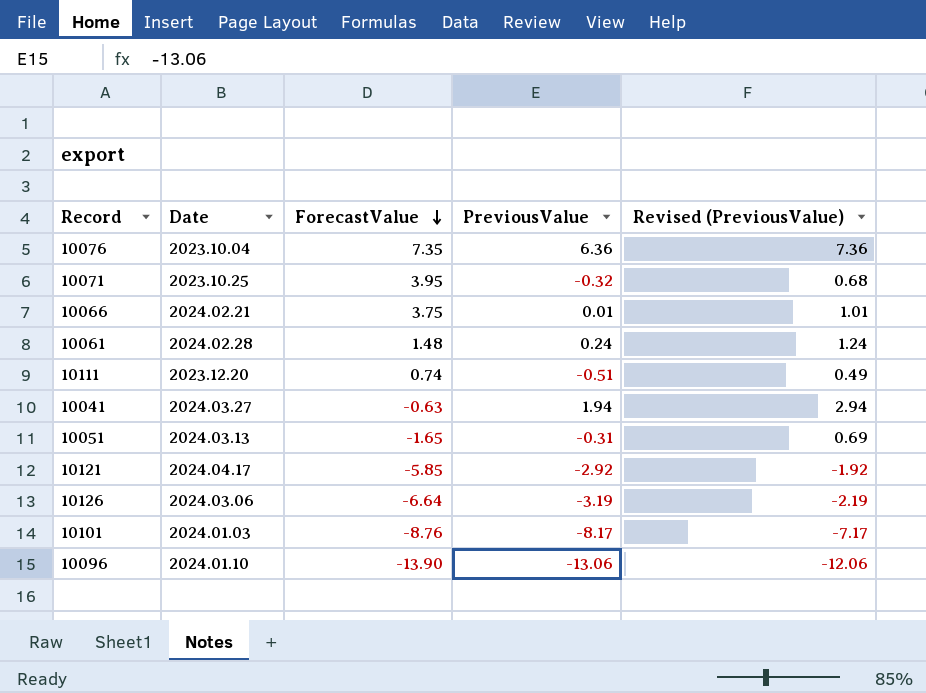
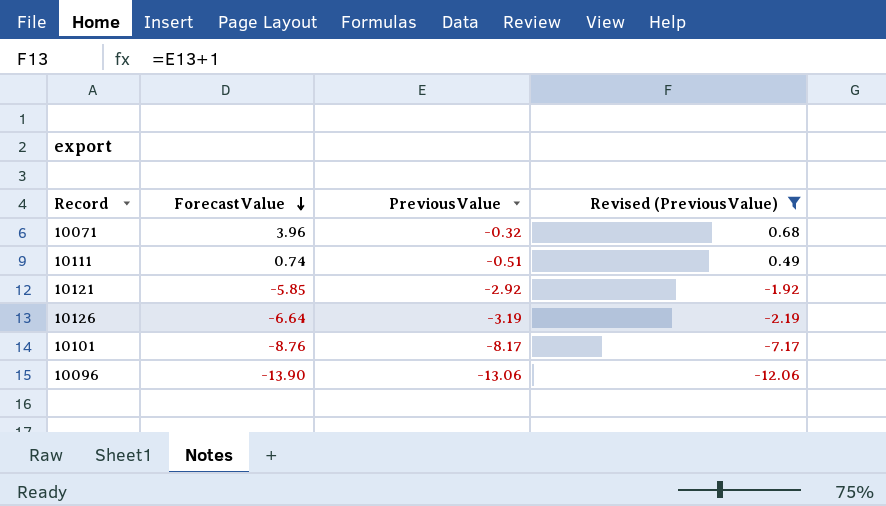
filter: none -> Revised (PreviousValue) <= 0.68
column Date | position: 2 -> none
10071 | ForecastValue: 3.95 -> 3.96

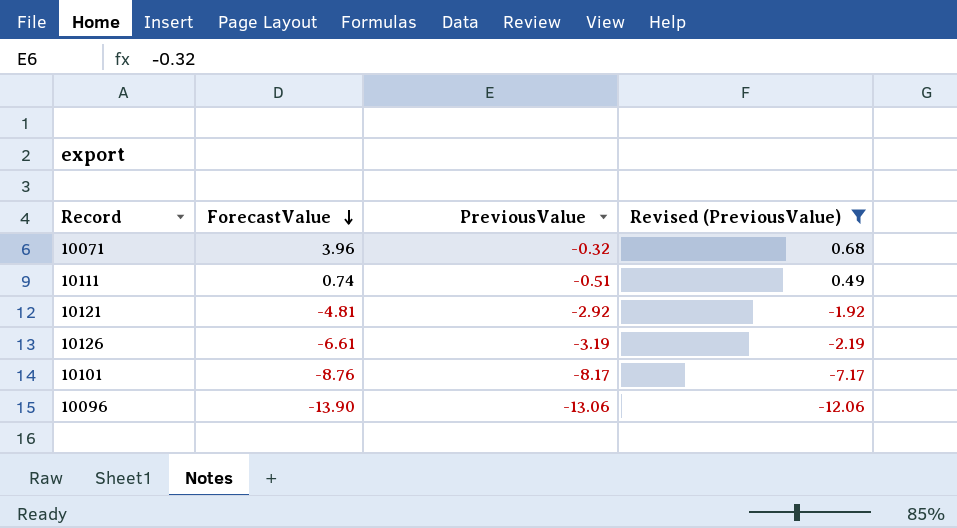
10121 | ForecastValue: -5.85 -> -4.81
10126 | ForecastValue: -6.64 -> -6.61

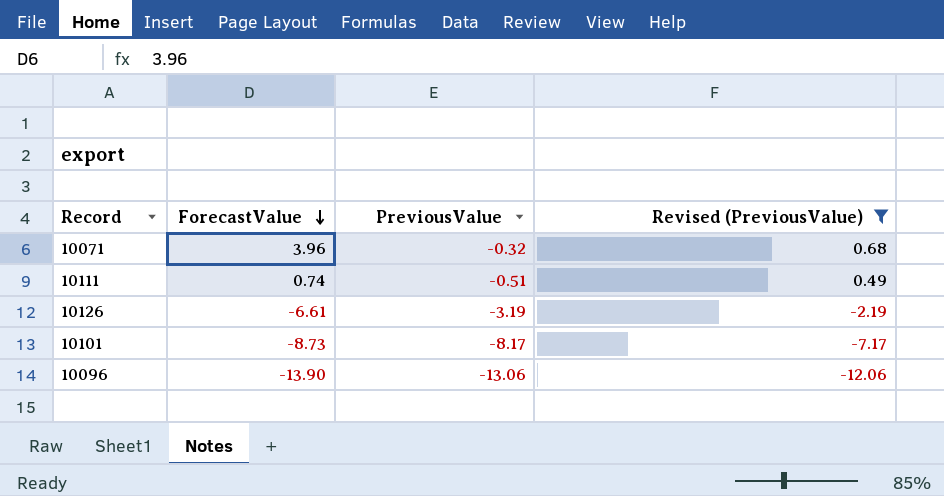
row 10121: -4.81 | -2.92 | -1.92 -> none
10101 | ForecastValue: -8.76 -> -8.73

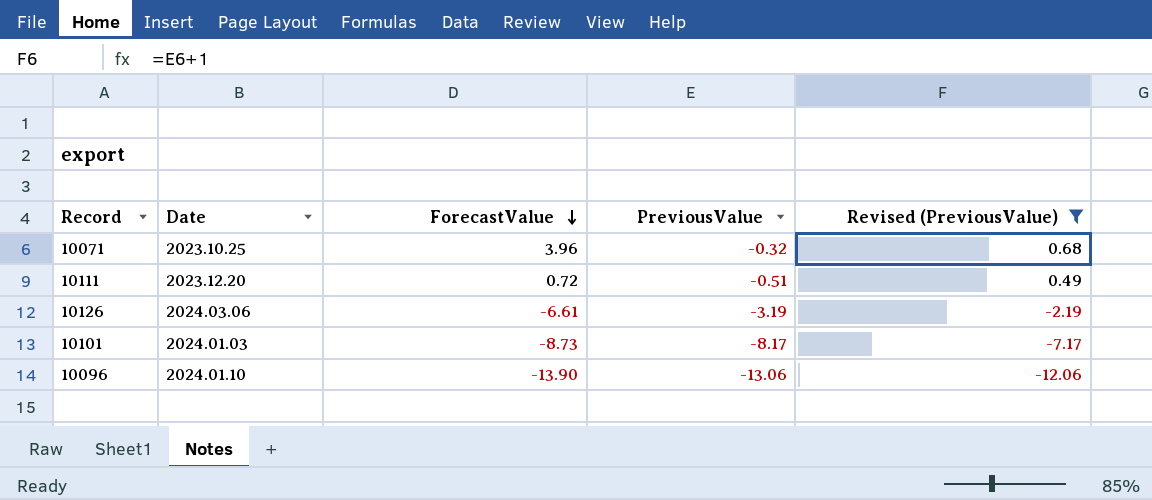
column Date | position: none -> 2
10111 | ForecastValue: 0.74 -> 0.72

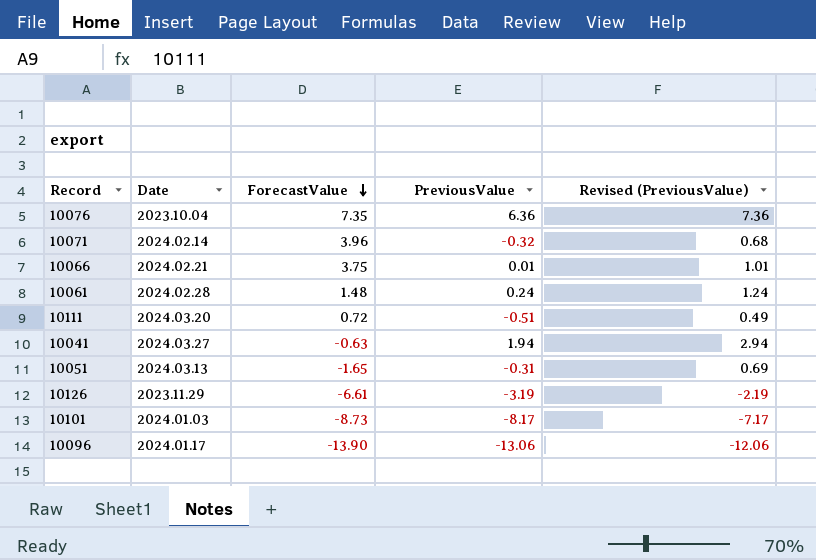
filter: Revised (PreviousValue) <= 0.68 -> none
10071 | Date: 2023.10.25 -> 2024.02.14
10111 | Date: 2023.12.20 -> 2024.03.20
10126 | Date: 2024.03.06 -> 2023.11.29
10096 | Date: 2024.01.10 -> 2024.01.17

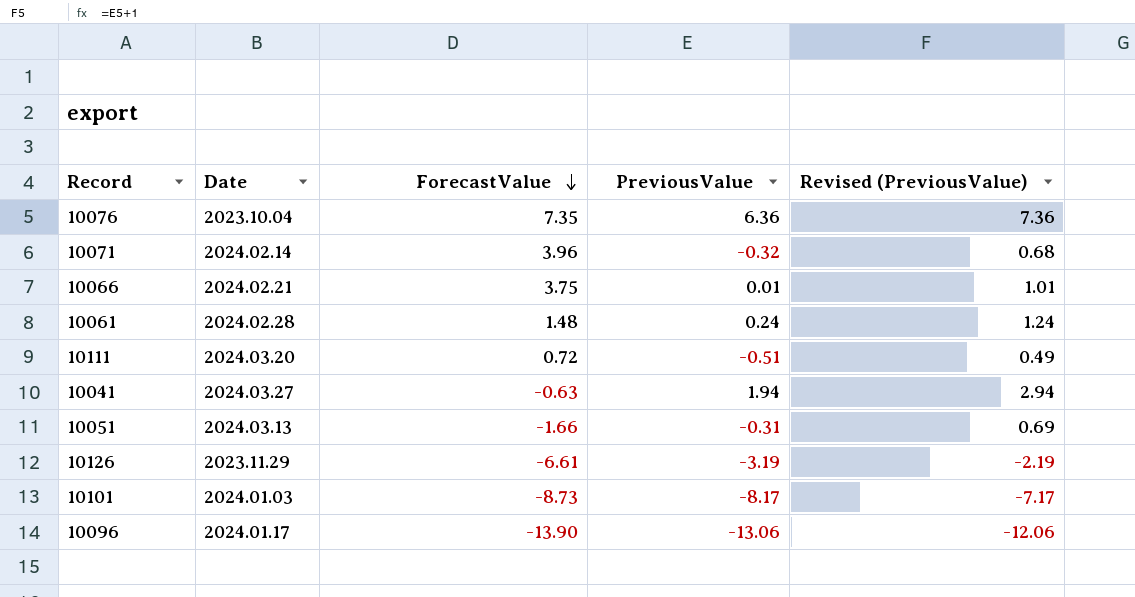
10051 | ForecastValue: -1.65 -> -1.66

